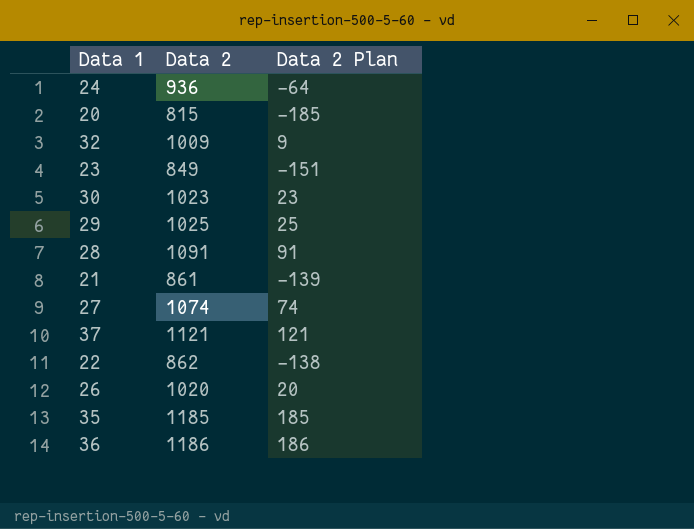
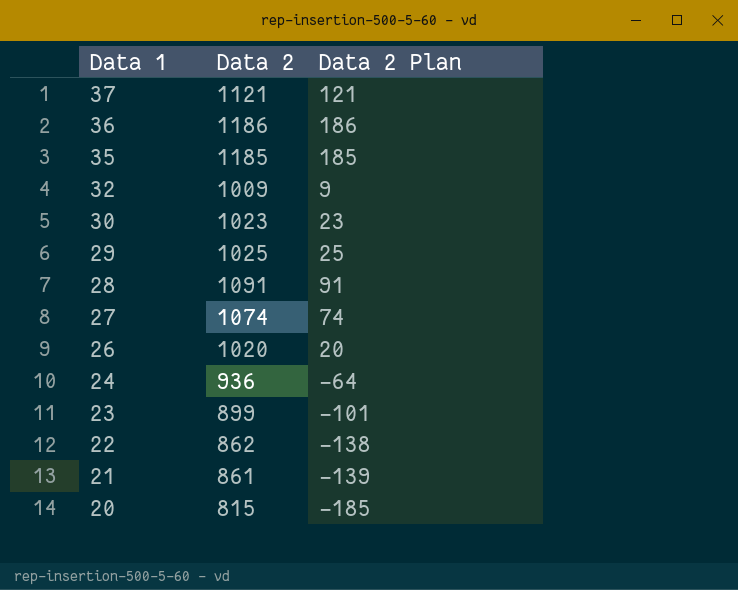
row order: none -> Data 1 descending
23 | Data 2: 849 -> 899
23 | Data 2 Plan: -151 -> -101

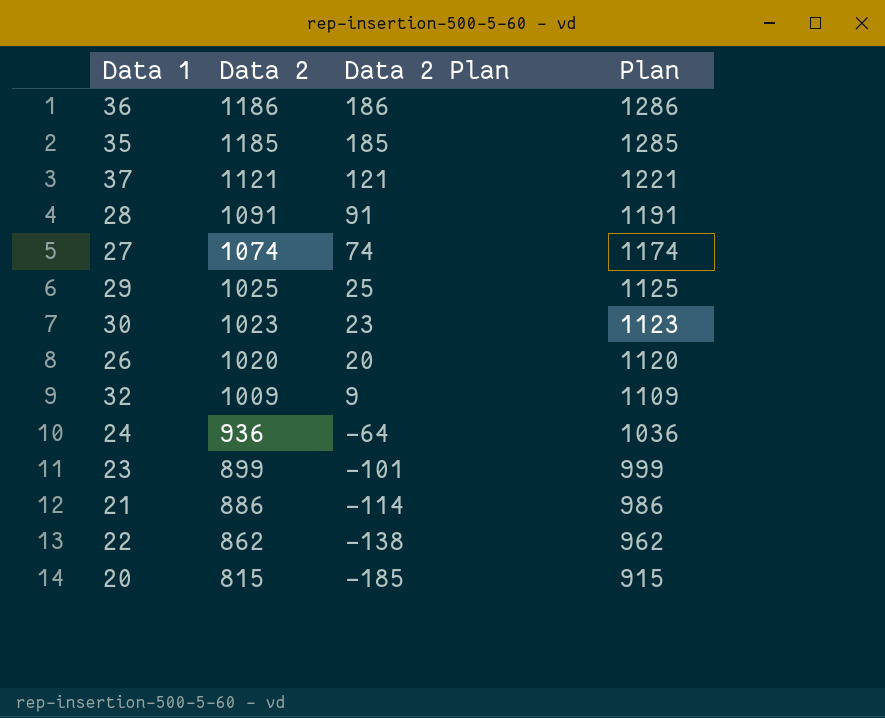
row order: Data 1 descending -> Data 2 descending
column Plan | formula: none -> [Data 2] + 100
21 | Data 2: 861 -> 886
21 | Data 2 Plan: -139 -> -114

